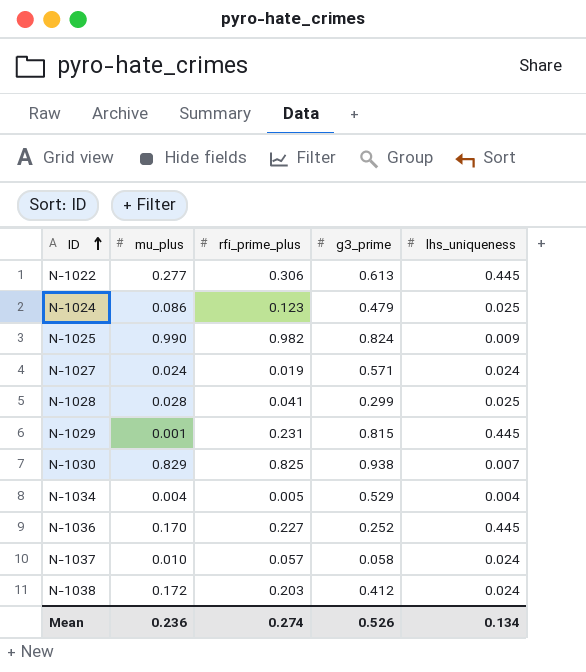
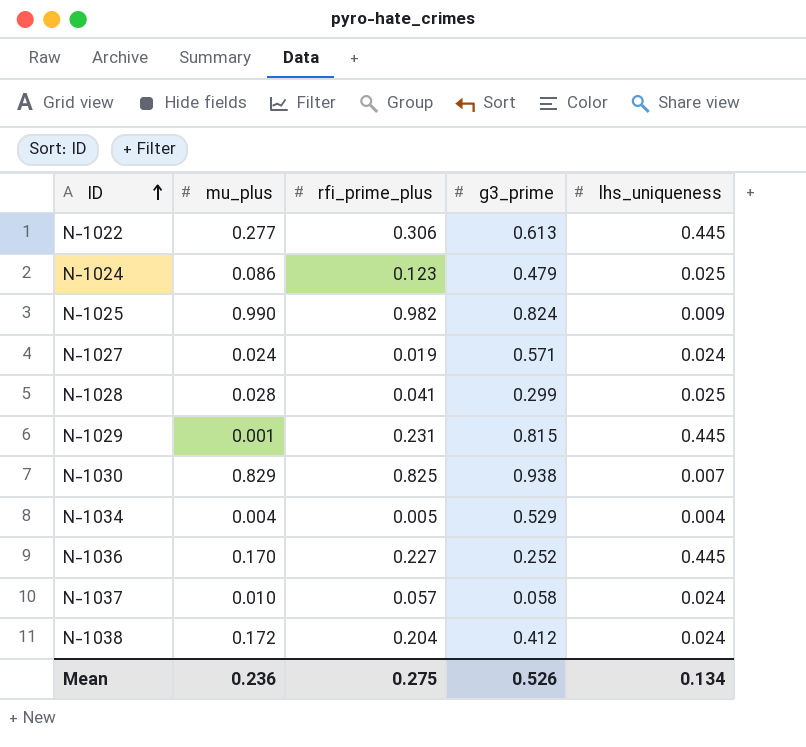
N-1038 | rfi_prime_plus: 0.203 -> 0.204
Mean | rfi_prime_plus: 0.274 -> 0.275

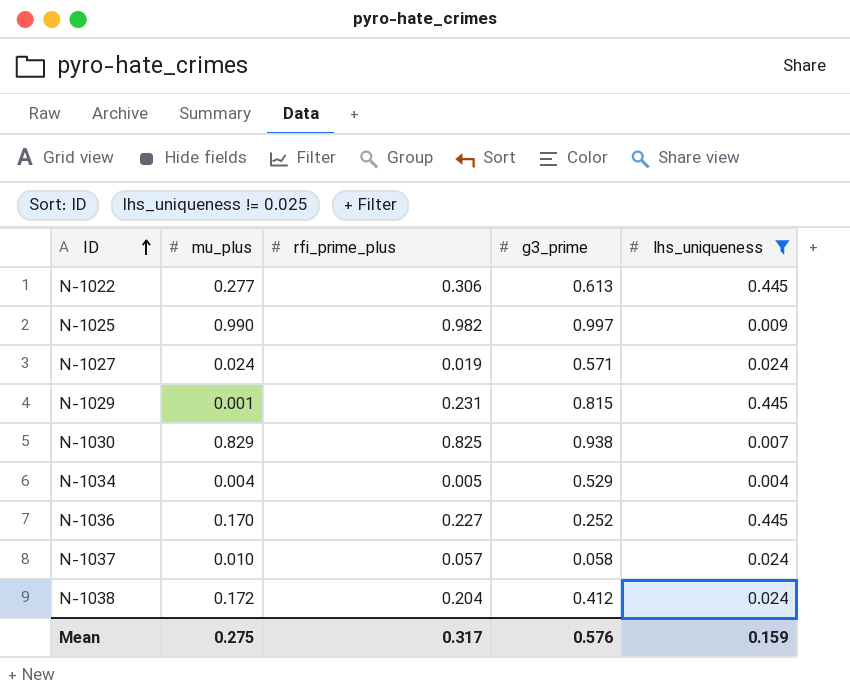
filter: none -> lhs_uniqueness != 0.025
N-1025 | g3_prime: 0.824 -> 0.997
Mean | mu_plus: 0.236 -> 0.275
Mean | rfi_prime_plus: 0.275 -> 0.317
Mean | g3_prime: 0.526 -> 0.576
Mean | lhs_uniqueness: 0.134 -> 0.159

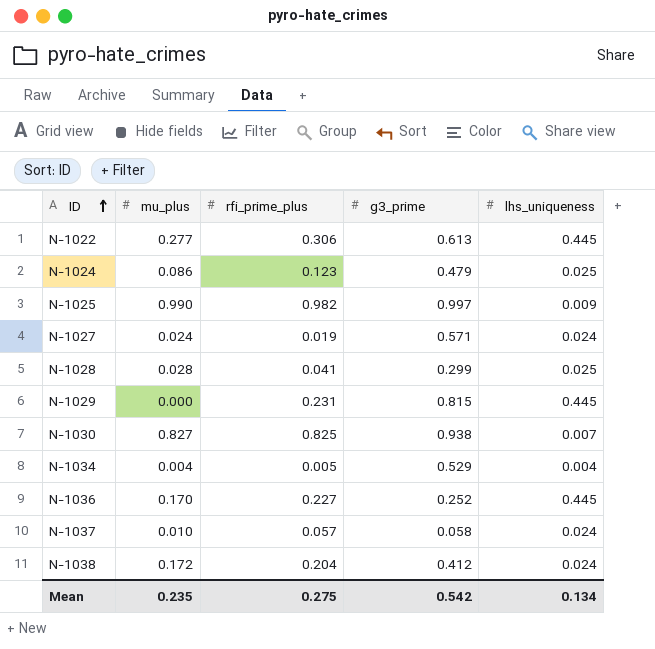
filter: lhs_uniqueness != 0.025 -> none
N-1029 | mu_plus: 0.001 -> 0.000
N-1030 | mu_plus: 0.829 -> 0.827
Mean | mu_plus: 0.275 -> 0.235
Mean | rfi_prime_plus: 0.317 -> 0.275
Mean | g3_prime: 0.576 -> 0.542
Mean | lhs_uniqueness: 0.159 -> 0.134

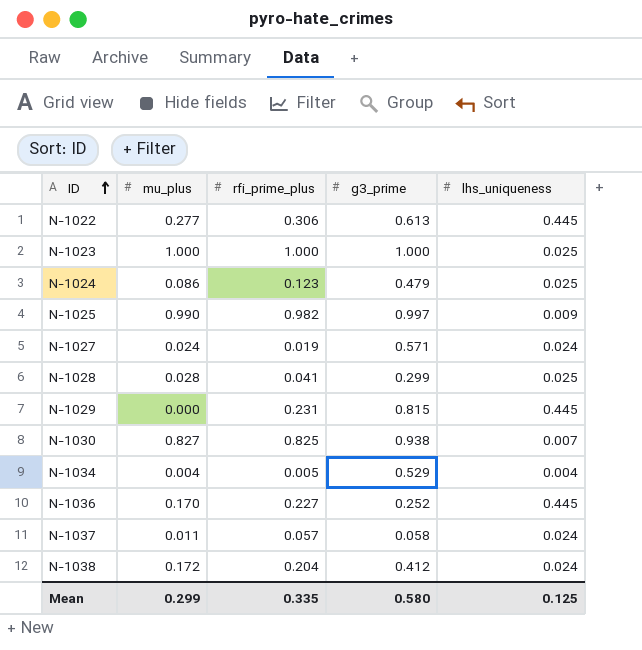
row N-1023: none -> 1.000 | 1.000 | 1.000 | 0.025
N-1037 | mu_plus: 0.010 -> 0.011
Mean | mu_plus: 0.235 -> 0.299
Mean | rfi_prime_plus: 0.275 -> 0.335
Mean | g3_prime: 0.542 -> 0.580
Mean | lhs_uniqueness: 0.134 -> 0.125

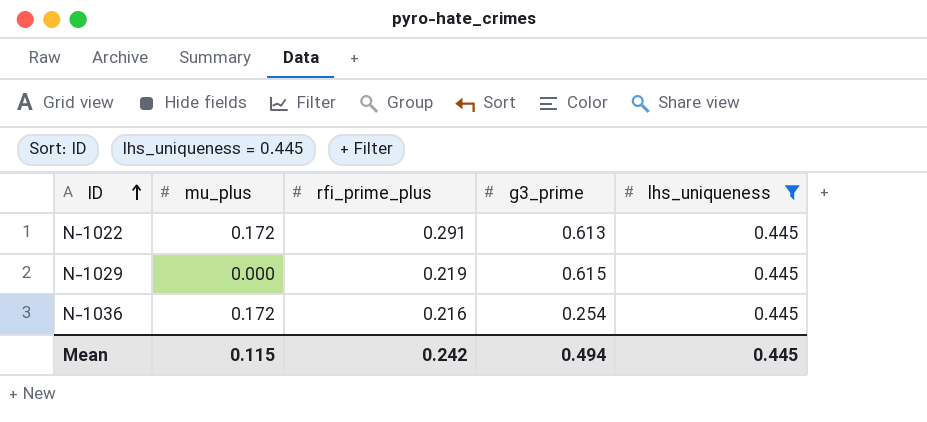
filter: none -> lhs_uniqueness = 0.445
N-1022 | mu_plus: 0.277 -> 0.172
N-1022 | rfi_prime_plus: 0.306 -> 0.291
N-1029 | rfi_prime_plus: 0.231 -> 0.219
N-1029 | g3_prime: 0.815 -> 0.615
N-1036 | mu_plus: 0.170 -> 0.172
N-1036 | rfi_prime_plus: 0.227 -> 0.216
N-1036 | g3_prime: 0.252 -> 0.254
Mean | mu_plus: 0.299 -> 0.115
Mean | rfi_prime_plus: 0.335 -> 0.242
Mean | g3_prime: 0.580 -> 0.494
Mean | lhs_uniqueness: 0.125 -> 0.445

